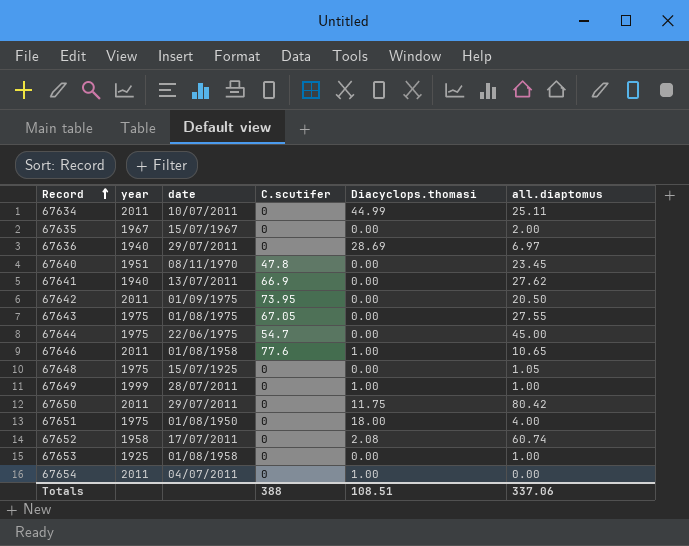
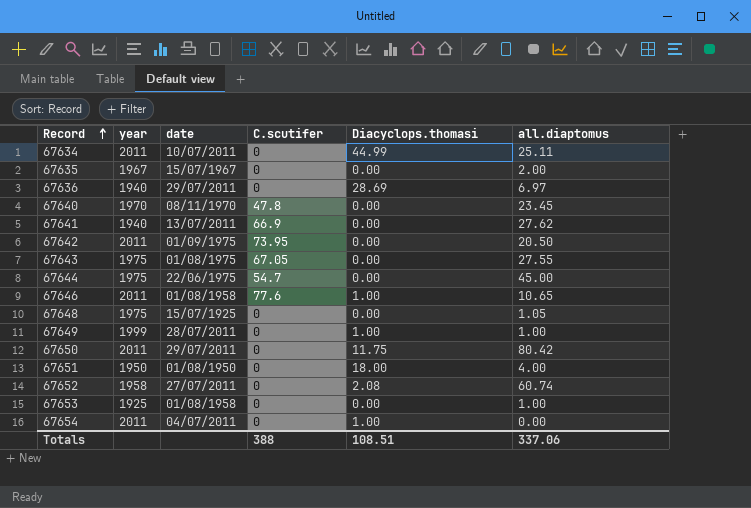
67640 | year: 1951 -> 1970
67651 | year: 1975 -> 1950
67652 | date: 17/07/2011 -> 27/07/2011

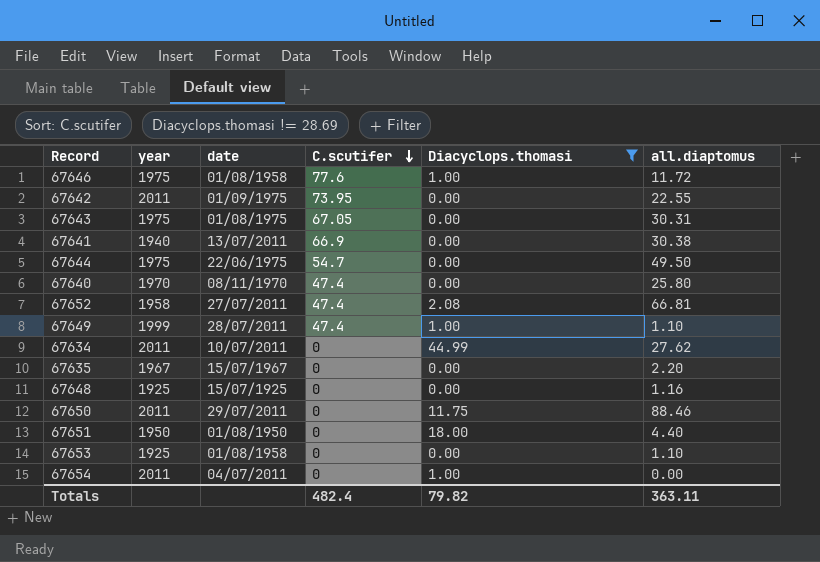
filter: none -> Diacyclops.thomasi != 28.69
row order: Record ascending -> C.scutifer descending
67646 | year: 2011 -> 1975
67646 | all.diaptomus: 10.65 -> 11.72
67642 | all.diaptomus: 20.50 -> 22.55
67643 | all.diaptomus: 27.55 -> 30.31
67641 | all.diaptomus: 27.62 -> 30.38
67644 | all.diaptomus: 45.00 -> 49.50
67640 | C.scutifer: 47.8 -> 47.4
67640 | all.diaptomus: 23.45 -> 25.80
67652 | C.scutifer: 0 -> 47.4
67652 | all.diaptomus: 60.74 -> 66.81
67649 | C.scutifer: 0 -> 47.4
67649 | all.diaptomus: 1.00 -> 1.10
67634 | all.diaptomus: 25.11 -> 27.62
67635 | all.diaptomus: 2.00 -> 2.20
67648 | year: 1975 -> 1925
67648 | all.diaptomus: 1.05 -> 1.16
67650 | all.diaptomus: 80.42 -> 88.46
67651 | all.diaptomus: 4.00 -> 4.40
67653 | all.diaptomus: 1.00 -> 1.10
Totals | C.scutifer: 388 -> 482.4
Totals | Diacyclops.thomasi: 108.51 -> 79.82
Totals | all.diaptomus: 337.06 -> 363.11

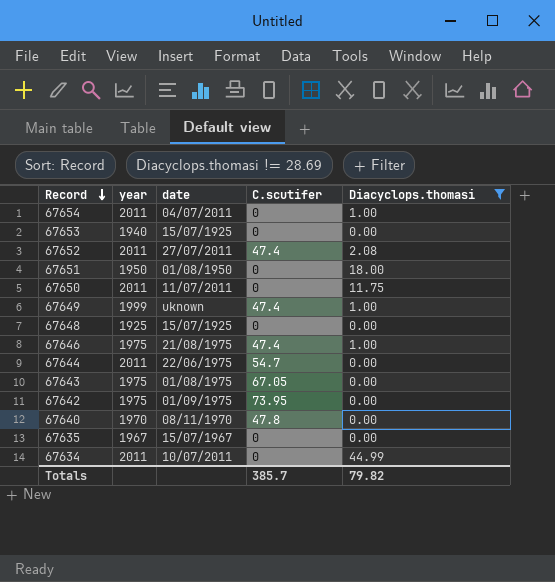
row order: C.scutifer descending -> Record descending
column all.diaptomus | position: 6 -> none
row 67641: 1940 | 13/07/2011 | 66.9 | 0.00 | 30.38 -> none
67653 | year: 1925 -> 1940
67653 | date: 01/08/1958 -> 15/07/1925
67652 | year: 1958 -> 2011
67650 | date: 29/07/2011 -> 11/07/2011
67649 | date: 28/07/2011 -> uknown
67646 | date: 01/08/1958 -> 21/08/1975
67646 | C.scutifer: 77.6 -> 47.4
67644 | year: 1975 -> 2011
67642 | year: 2011 -> 1975
67640 | C.scutifer: 47.4 -> 47.8
Totals | C.scutifer: 482.4 -> 385.7

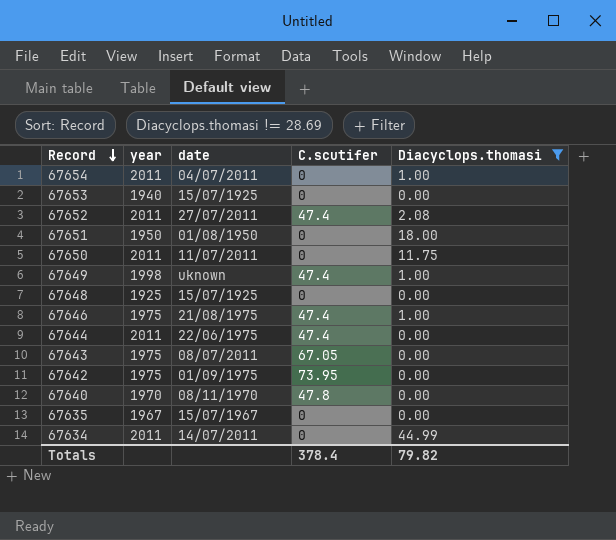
67649 | year: 1999 -> 1998
67644 | C.scutifer: 54.7 -> 47.4
67643 | date: 01/08/1975 -> 08/07/2011
67634 | date: 10/07/2011 -> 14/07/2011
Totals | C.scutifer: 385.7 -> 378.4

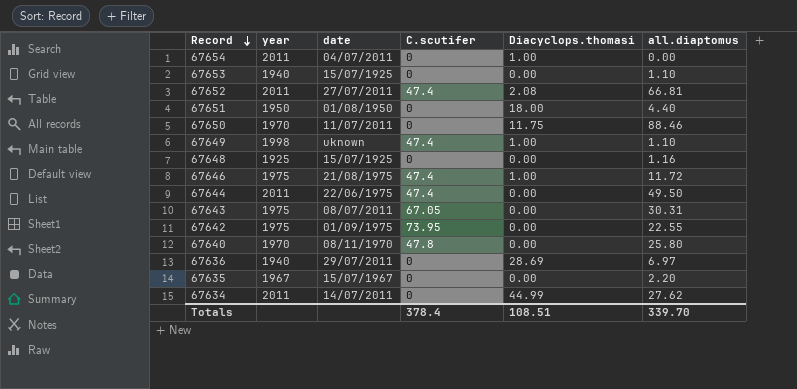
filter: Diacyclops.thomasi != 28.69 -> none
column all.diaptomus | position: none -> 6
67650 | year: 2011 -> 1970
Totals | Diacyclops.thomasi: 79.82 -> 108.51

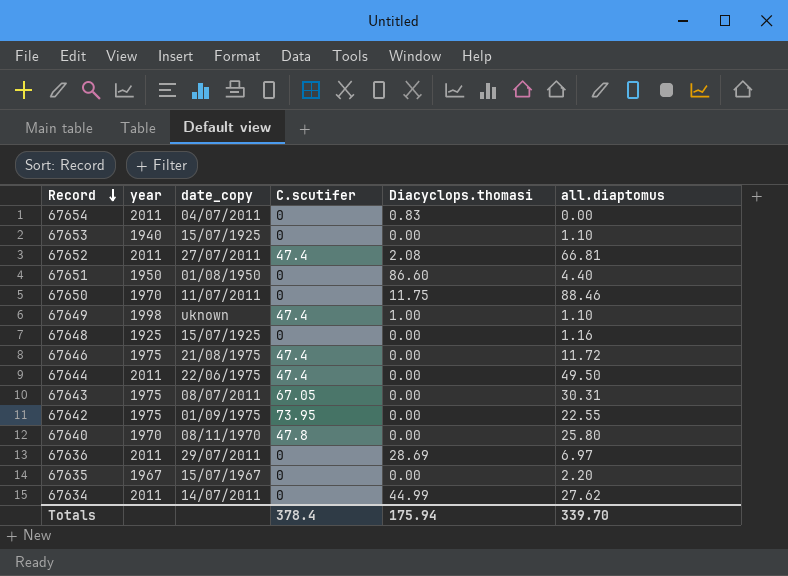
column name: date -> date_copy
67654 | Diacyclops.thomasi: 1.00 -> 0.83
67651 | Diacyclops.thomasi: 18.00 -> 86.60
67646 | Diacyclops.thomasi: 1.00 -> 0.00
67636 | year: 1940 -> 2011
Totals | Diacyclops.thomasi: 108.51 -> 175.94

